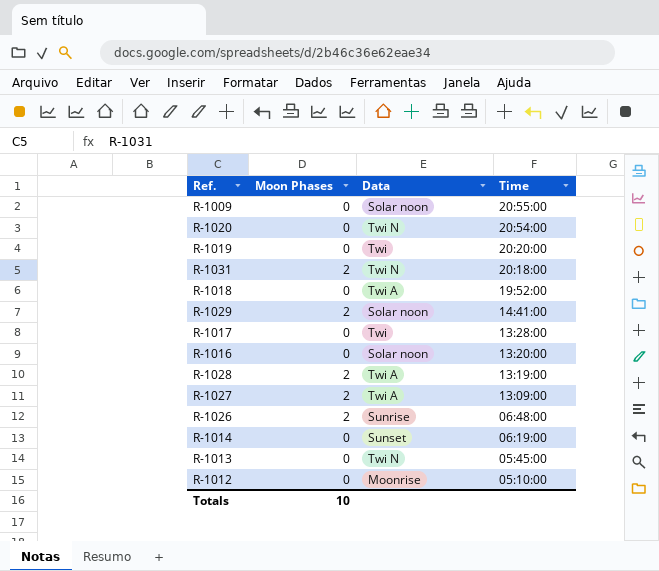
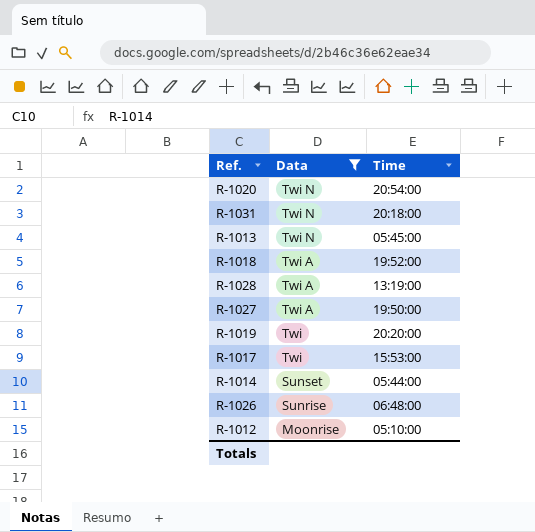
filter: none -> Data != Solar noon
row order: Time descending -> Data descending
column Moon Phases | position: 2 -> none
R-1027 | Time: 13:09:00 -> 19:50:00
R-1017 | Time: 13:28:00 -> 15:53:00
R-1014 | Time: 06:19:00 -> 05:44:00

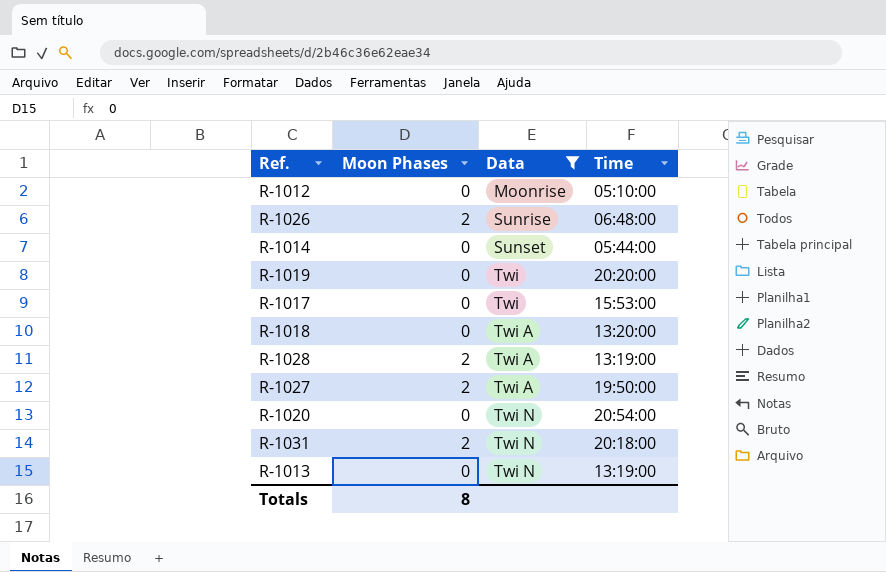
row order: Data descending -> Data ascending
column Moon Phases | position: none -> 2
R-1018 | Time: 19:52:00 -> 13:20:00
R-1013 | Time: 05:45:00 -> 13:19:00

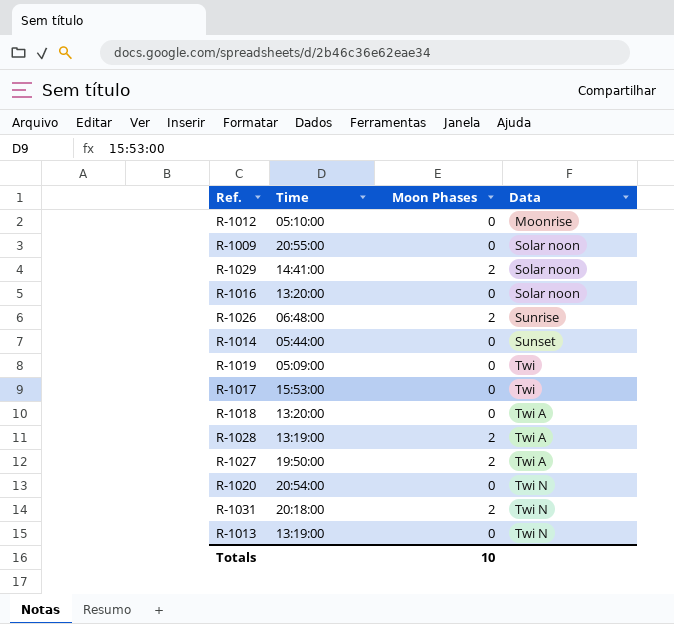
filter: Data != Solar noon -> none
column Time | position: 4 -> 2
R-1019 | Time: 20:20:00 -> 05:09:00
Totals | Moon Phases: 8 -> 10

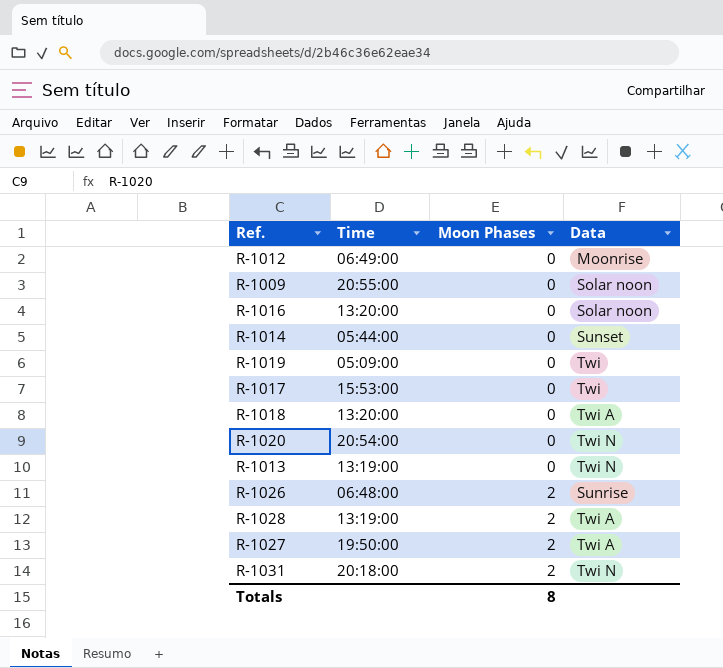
row order: Data ascending -> Moon Phases ascending
row R-1029: 14:41:00 | 2 | Solar noon -> none
R-1012 | Time: 05:10:00 -> 06:49:00
Totals | Moon Phases: 10 -> 8

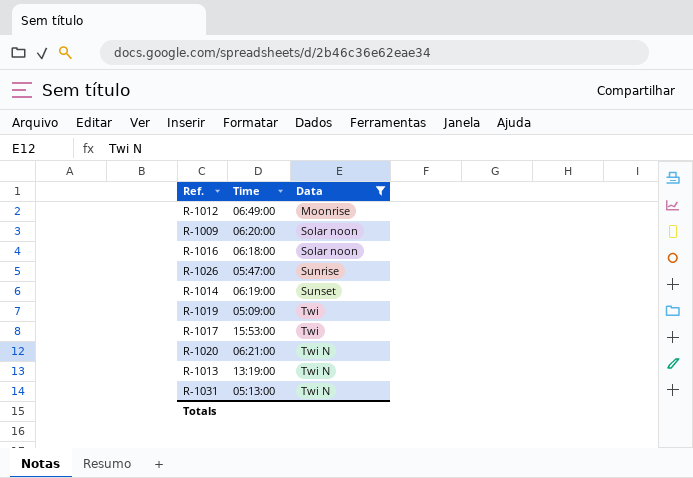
filter: none -> Data != Twi A
row order: Moon Phases ascending -> Data ascending
column Moon Phases | position: 3 -> none
R-1009 | Time: 20:55:00 -> 06:20:00
R-1016 | Time: 13:20:00 -> 06:18:00
R-1026 | Time: 06:48:00 -> 05:47:00
R-1014 | Time: 05:44:00 -> 06:19:00
R-1020 | Time: 20:54:00 -> 06:21:00
R-1031 | Time: 20:18:00 -> 05:13:00

